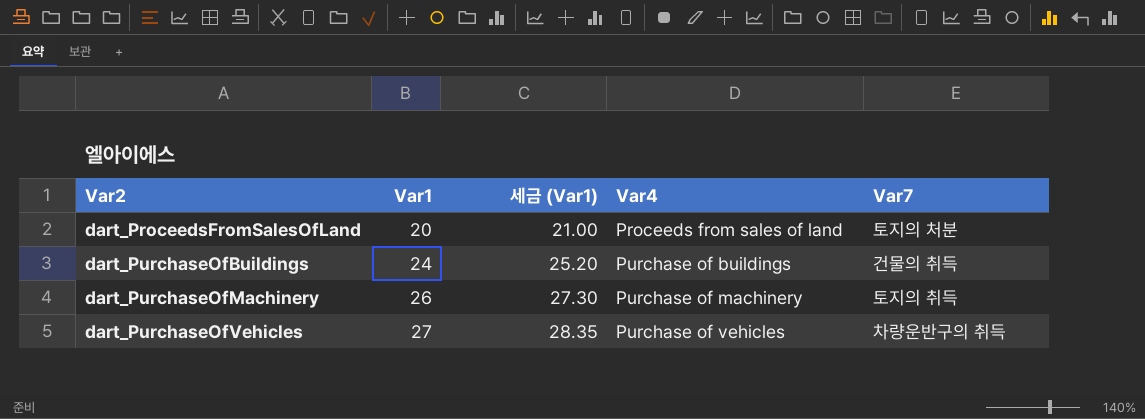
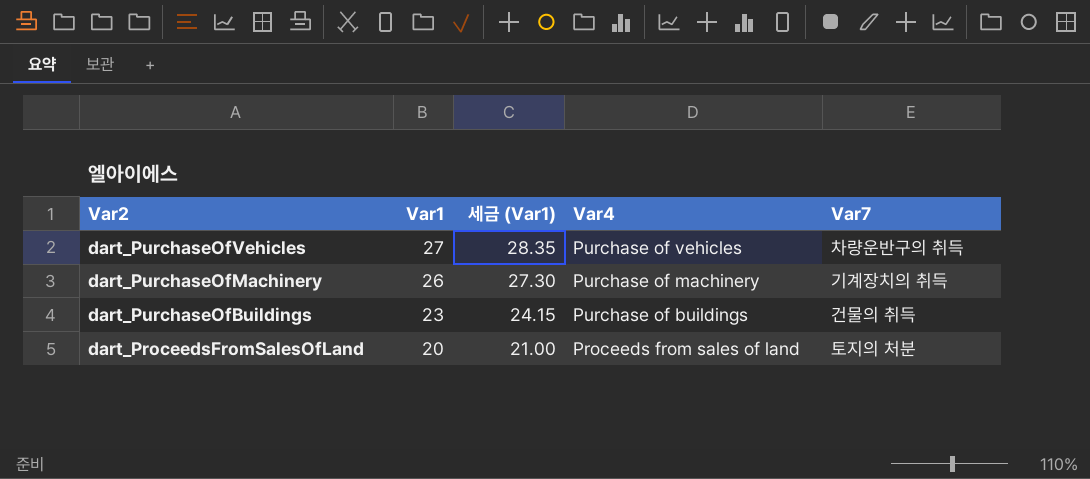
row order: Var2 ascending -> Var2 descending
dart_PurchaseOfMachinery | Var7: 토지의 취득 -> 기계장치의 취득
dart_PurchaseOfBuildings | Var1: 24 -> 23
dart_PurchaseOfBuildings | 세금 (Var1): 25.20 -> 24.15

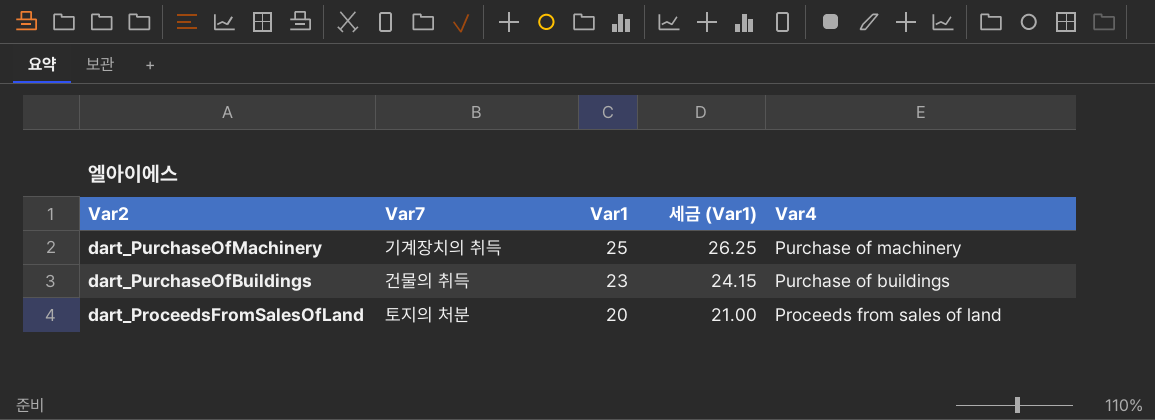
column Var7 | position: 5 -> 2
row dart_PurchaseOfVehicles: 27 | 28.35 | Purchase of vehicles | 차량운반구의 취득 -> none
dart_PurchaseOfMachinery | Var1: 26 -> 25
dart_PurchaseOfMachinery | 세금 (Var1): 27.30 -> 26.25

